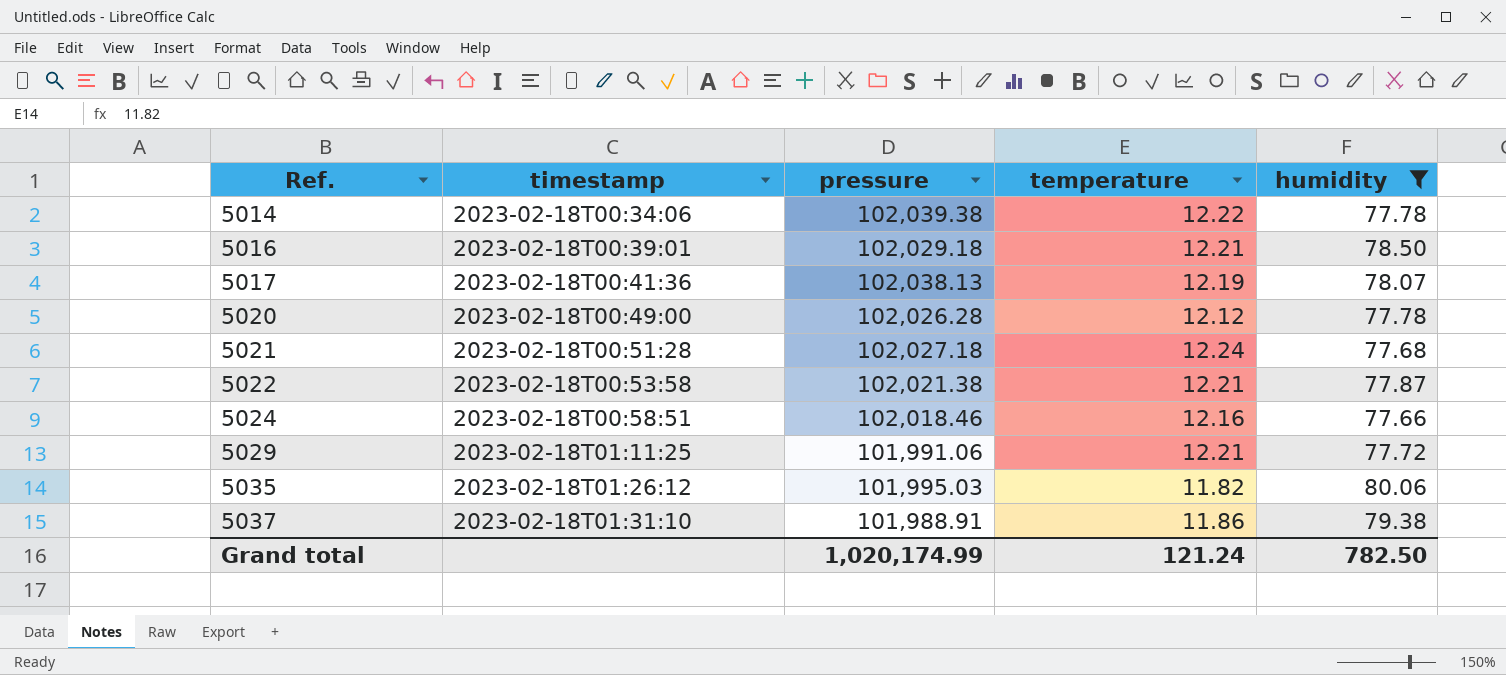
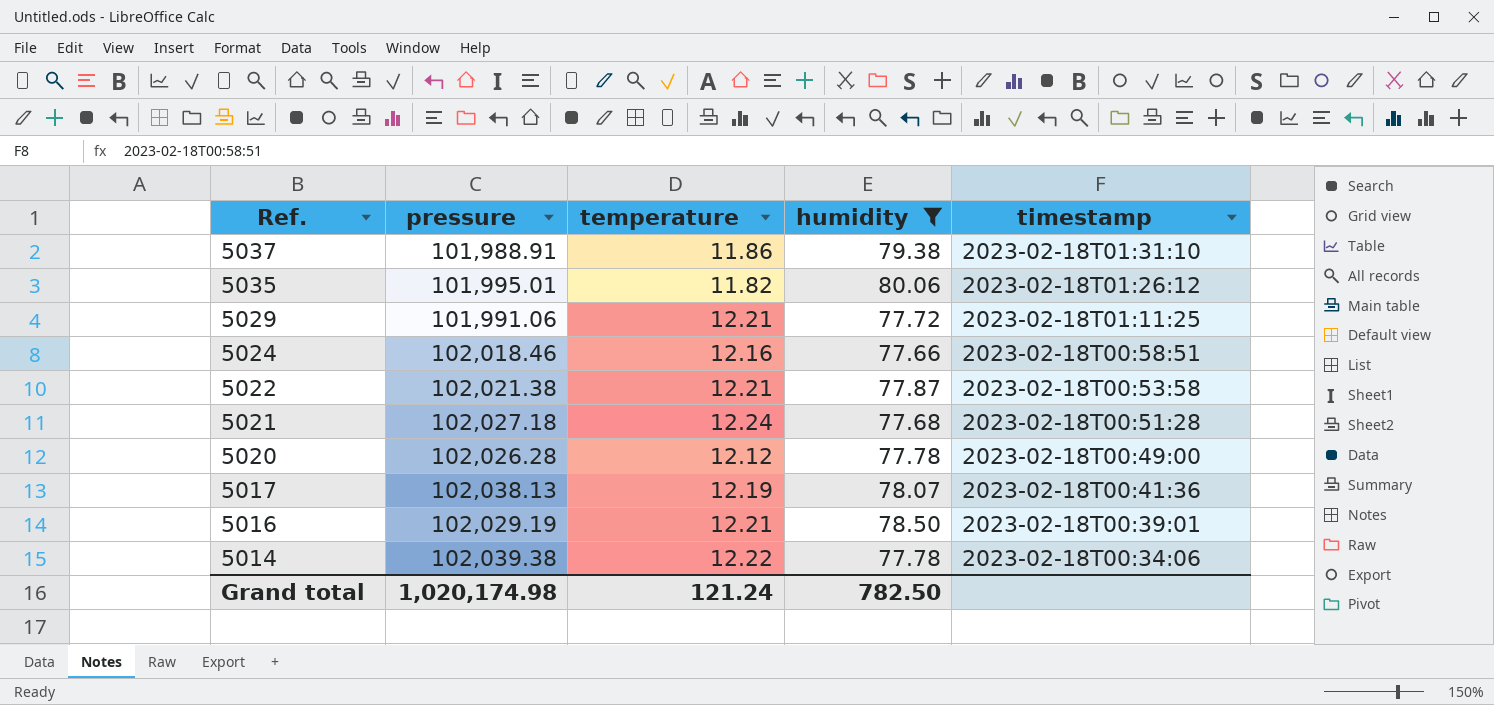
row order: Ref. ascending -> Ref. descending
column timestamp | position: 2 -> 5
5035 | pressure: 101,995.03 -> 101,995.01
5016 | pressure: 102,029.18 -> 102,029.19
Grand total | pressure: 1,020,174.99 -> 1,020,174.98

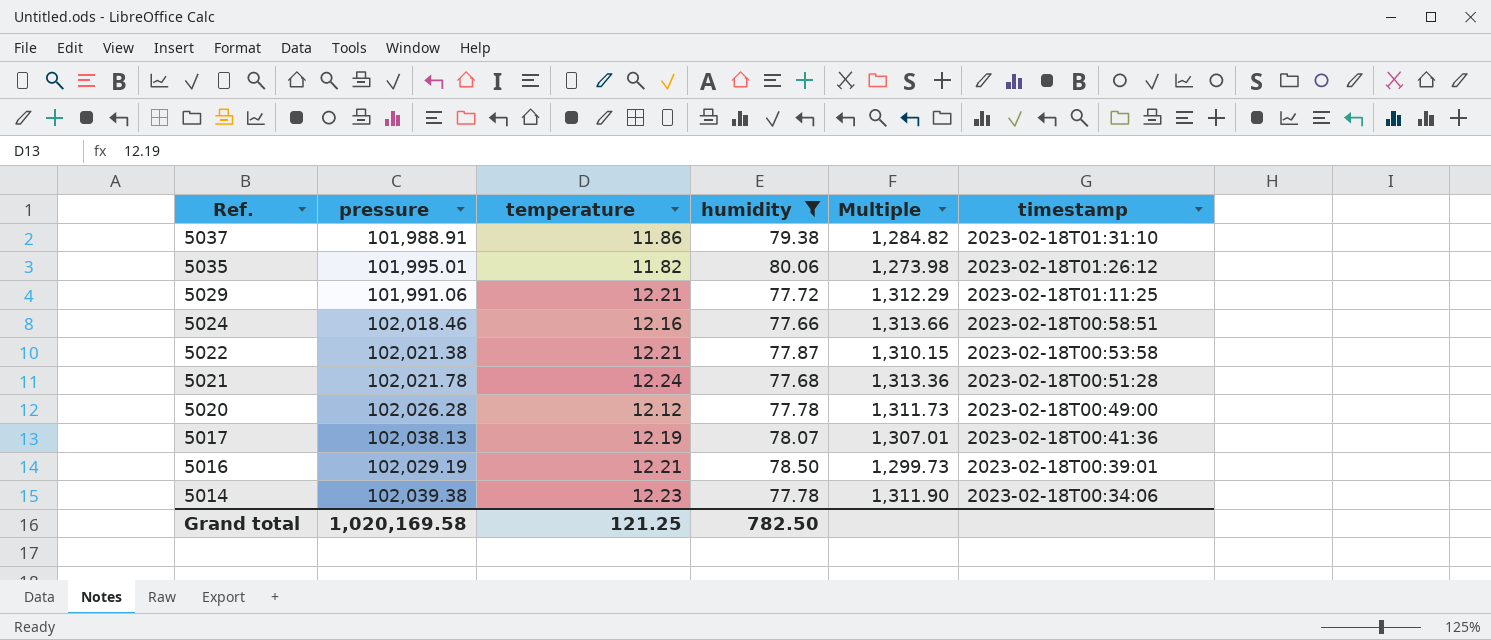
column Multiple | formula: none -> [pressure] / [humidity]
5021 | pressure: 102,027.18 -> 102,021.78
5014 | temperature: 12.22 -> 12.23
Grand total | pressure: 1,020,174.98 -> 1,020,169.58
Grand total | temperature: 121.24 -> 121.25

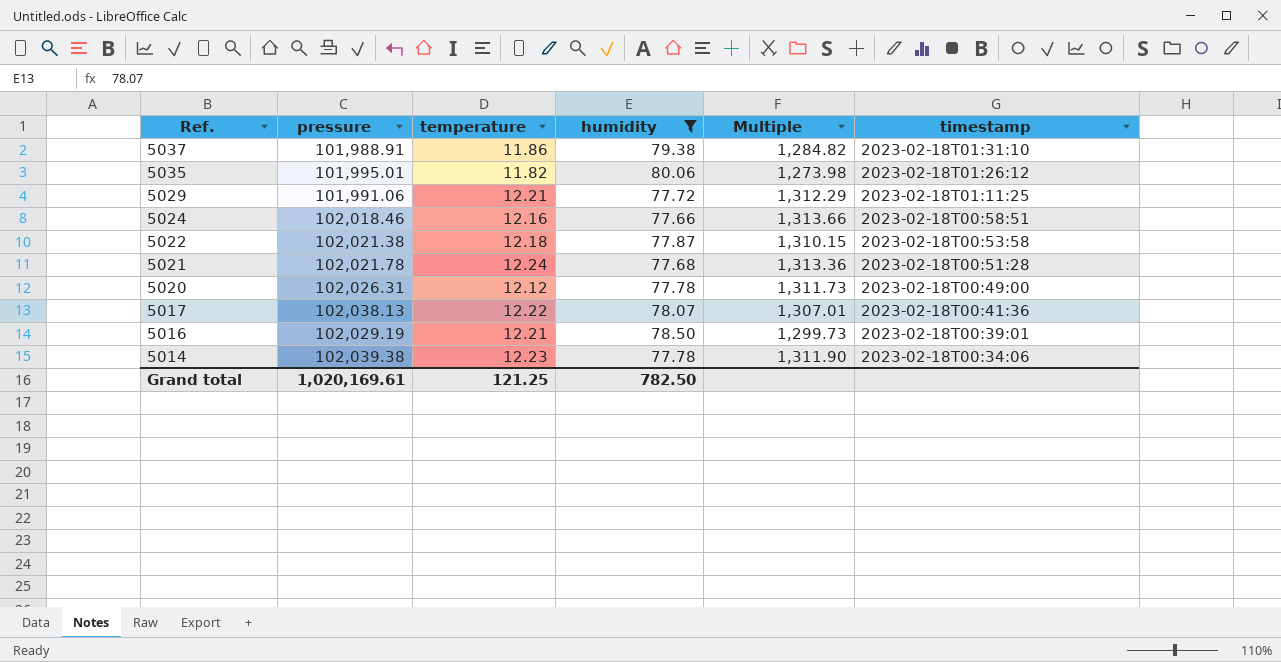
5022 | temperature: 12.21 -> 12.18
5020 | pressure: 102,026.28 -> 102,026.31
5017 | temperature: 12.19 -> 12.22
Grand total | pressure: 1,020,169.58 -> 1,020,169.61

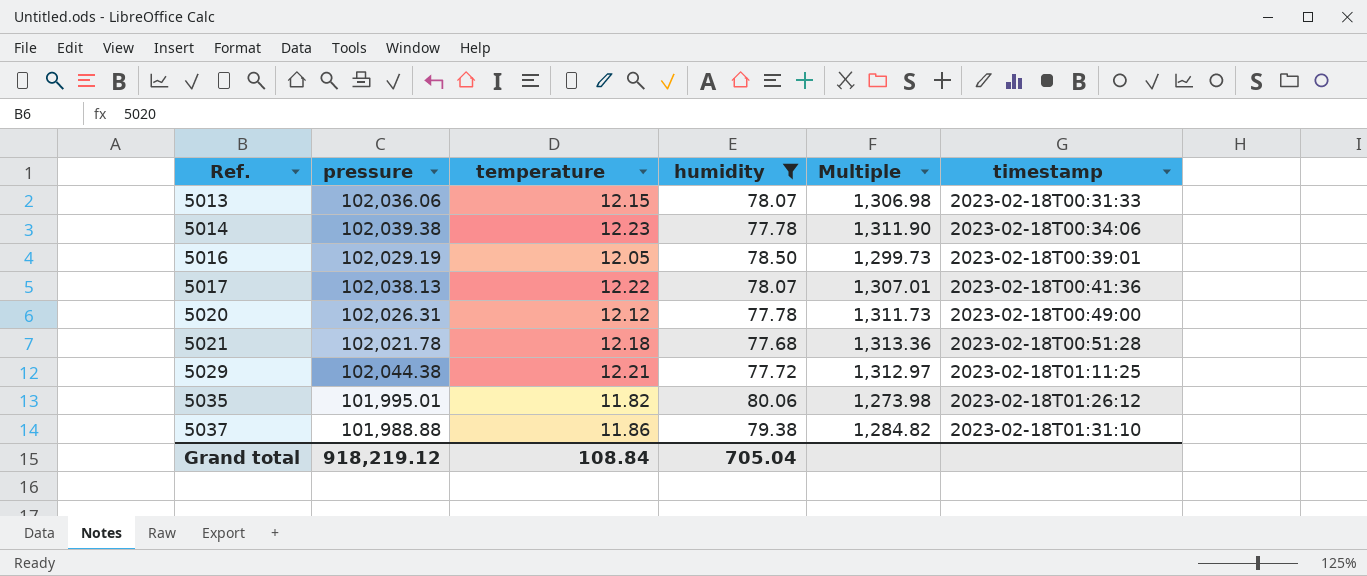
row order: Ref. descending -> Ref. ascending
row 5024: 102,018.46 | 12.16 | 77.66 | 1,313.66 | 2023-02-18T00:58:51 -> none
row 5022: 102,021.38 | 12.18 | 77.87 | 1,310.15 | 2023-02-18T00:53:58 -> none
row 5013: none -> 102,036.06 | 12.15 | 78.07 | 1,306.98 | 2023-02-18T00:31:33
5016 | temperature: 12.21 -> 12.05
5021 | temperature: 12.24 -> 12.18
5029 | pressure: 101,991.06 -> 102,044.38
5029 | Multiple: 1,312.29 -> 1,312.97
5037 | pressure: 101,988.91 -> 101,988.88
Grand total | pressure: 1,020,169.61 -> 918,219.12
Grand total | temperature: 121.25 -> 108.84
Grand total | humidity: 782.50 -> 705.04

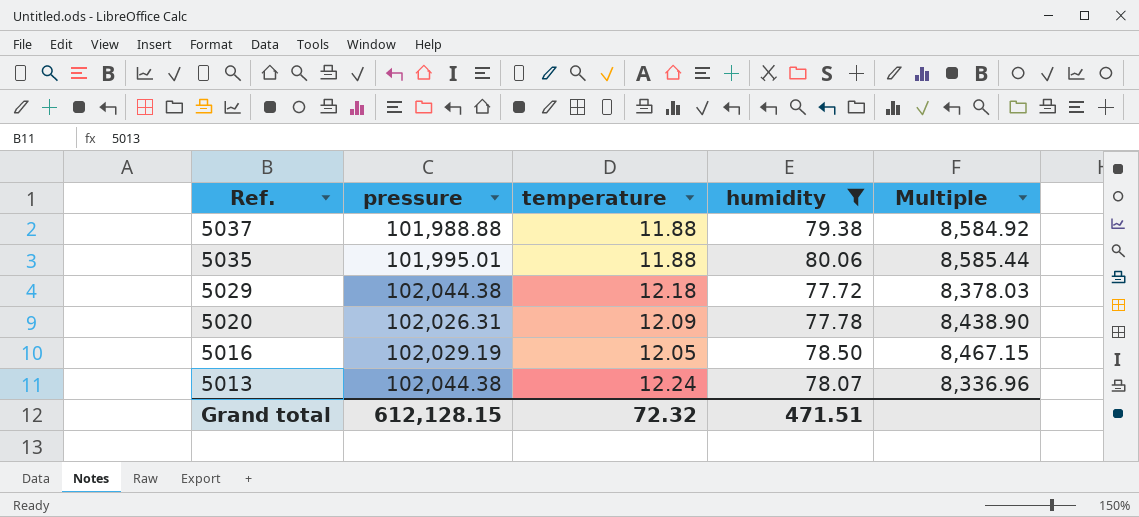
row order: Ref. ascending -> Ref. descending
column timestamp | position: 6 -> none
column Multiple | formula: [pressure] / [humidity] -> [pressure] / [temperature]
row 5014: 102,039.38 | 12.23 | 77.78 | 1,311.90 | 2023-02-18T00:34:06 -> none
row 5017: 102,038.13 | 12.22 | 78.07 | 1,307.01 | 2023-02-18T00:41:36 -> none
row 5021: 102,021.78 | 12.18 | 77.68 | 1,313.36 | 2023-02-18T00:51:28 -> none
5037 | temperature: 11.86 -> 11.88
5035 | temperature: 11.82 -> 11.88
5029 | temperature: 12.21 -> 12.18
5020 | temperature: 12.12 -> 12.09
5013 | pressure: 102,036.06 -> 102,044.38
5013 | temperature: 12.15 -> 12.24
Grand total | pressure: 918,219.12 -> 612,128.15
Grand total | temperature: 108.84 -> 72.32
Grand total | humidity: 705.04 -> 471.51

